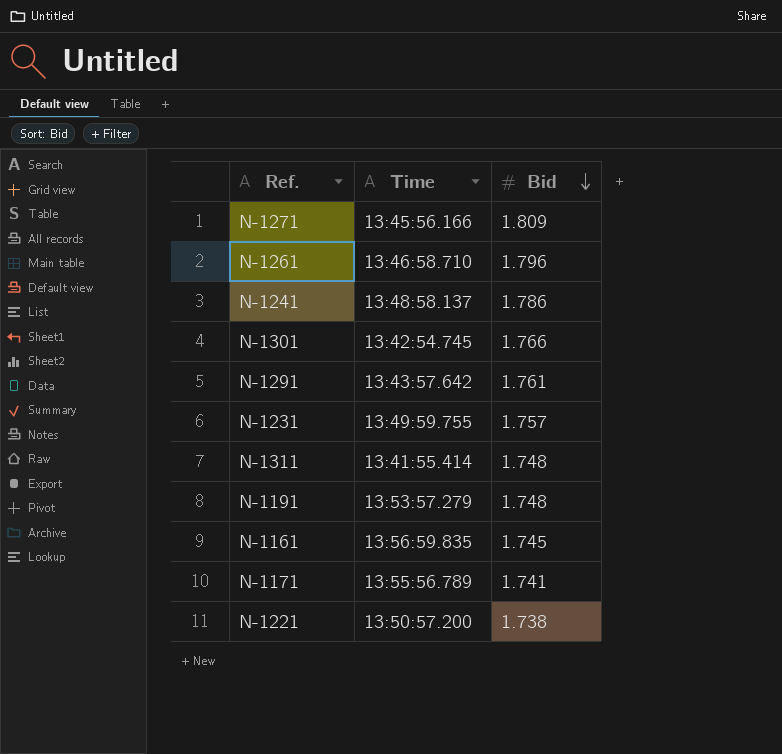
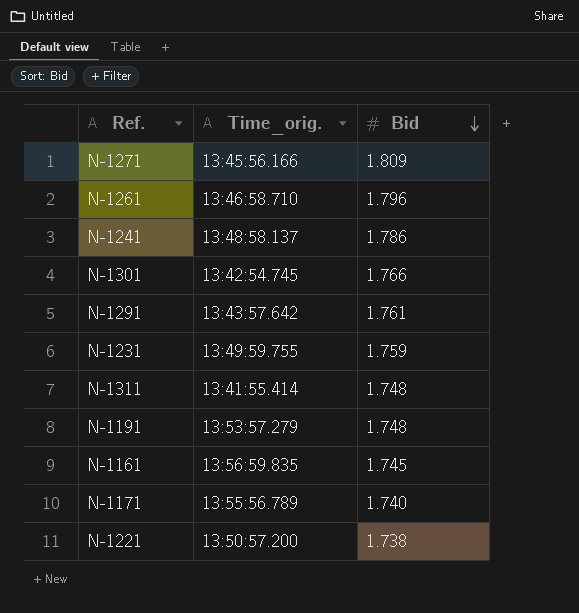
column name: Time -> Time_orig.
N-1231 | Bid: 1.757 -> 1.759
N-1171 | Bid: 1.741 -> 1.740

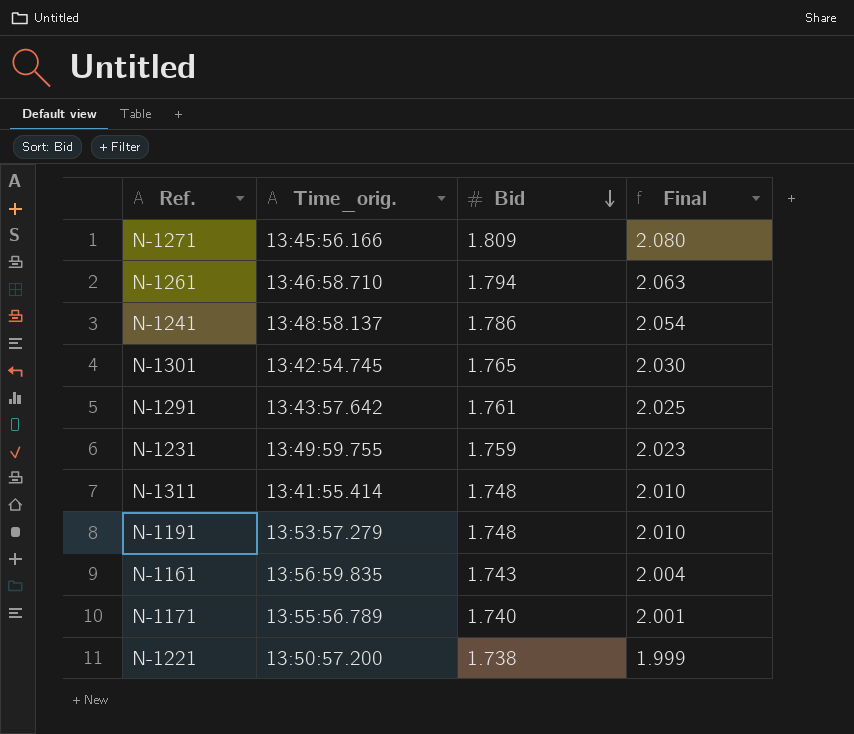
column Final | formula: none -> [Bid] * 1.15
N-1261 | Bid: 1.796 -> 1.794
N-1301 | Bid: 1.766 -> 1.765
N-1161 | Bid: 1.745 -> 1.743

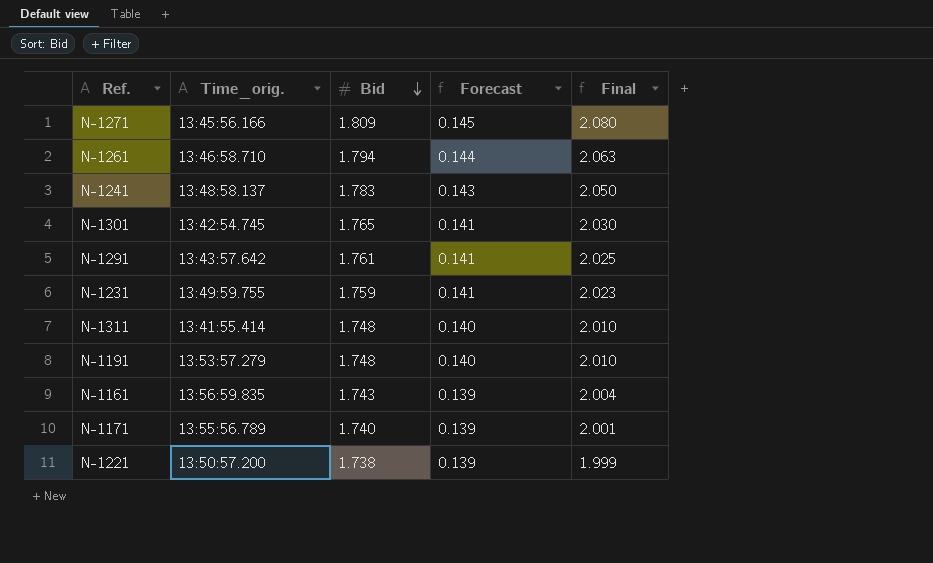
column Forecast | formula: none -> [Bid] * 0.08
N-1241 | Bid: 1.786 -> 1.783
N-1241 | Final: 2.054 -> 2.050

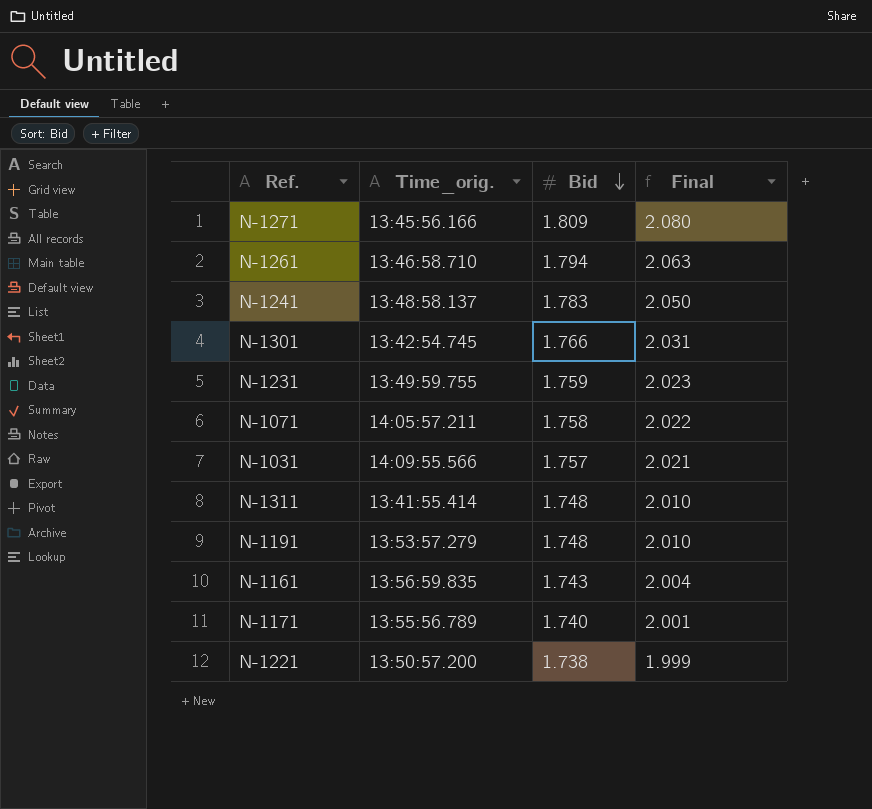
column Forecast | formula: [Bid] * 0.08 -> none
row N-1291: 13:43:57.642 | 1.761 | 0.141 | 2.025 -> none
N-1301 | Bid: 1.765 -> 1.766
N-1301 | Final: 2.030 -> 2.031
row N-1071: none -> 14:05:57.211 | 1.758 | 2.022
row N-1031: none -> 14:09:55.566 | 1.757 | 2.021

